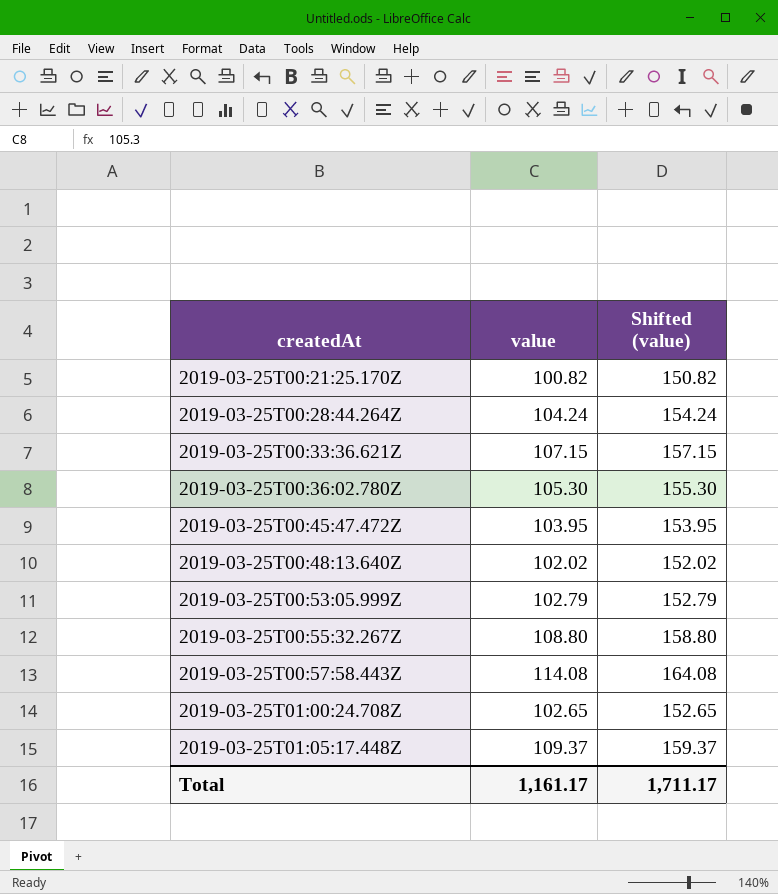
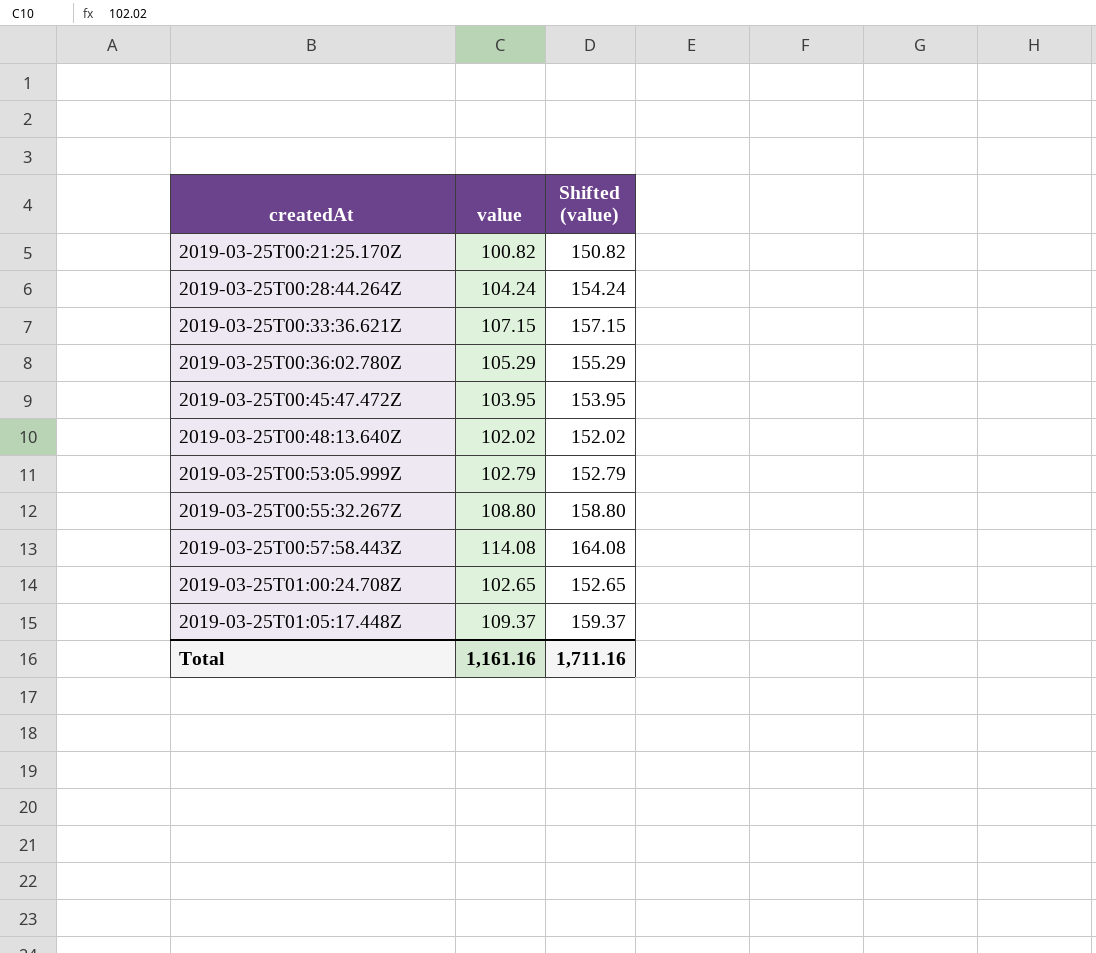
2019-03-25T00:36:02.780Z | value: 105.30 -> 105.29
2019-03-25T00:36:02.780Z | Shifted (value): 155.30 -> 155.29
Total | value: 1,161.17 -> 1,161.16
Total | Shifted (value): 1,711.17 -> 1,711.16

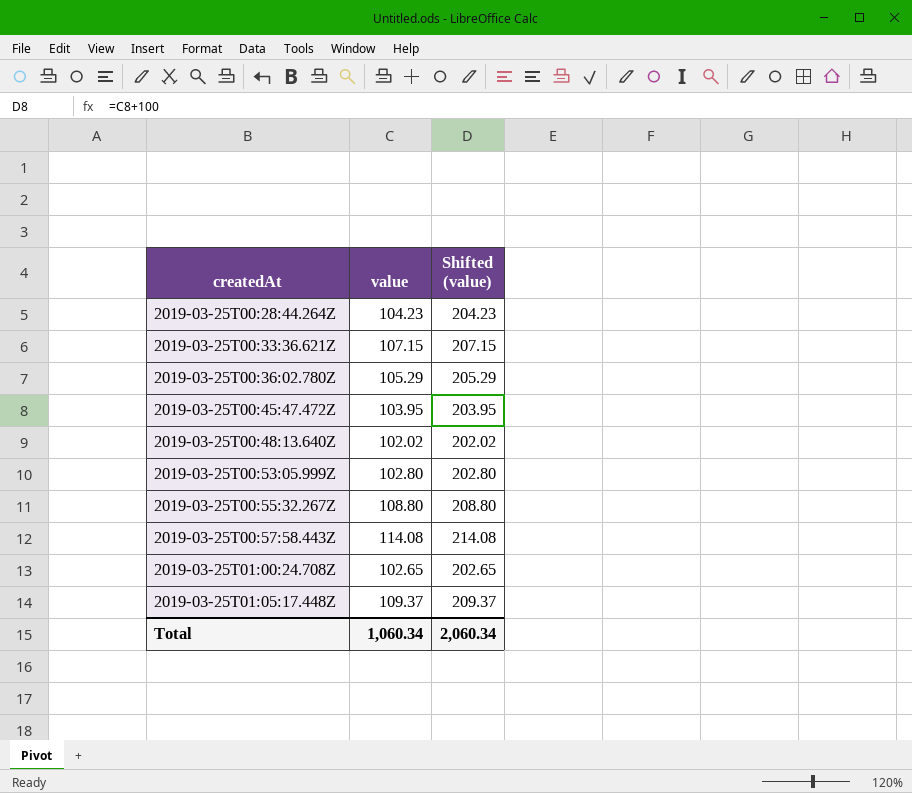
column Shifted (value) | formula: [value] + 50 -> [value] + 100
row 2019-03-25T00:21:25.170Z: 100.82 | 150.82 -> none
2019-03-25T00:28:44.264Z | value: 104.24 -> 104.23
2019-03-25T00:53:05.999Z | value: 102.79 -> 102.80
Total | value: 1,161.16 -> 1,060.34
Total | Shifted (value): 1,711.16 -> 2,060.34

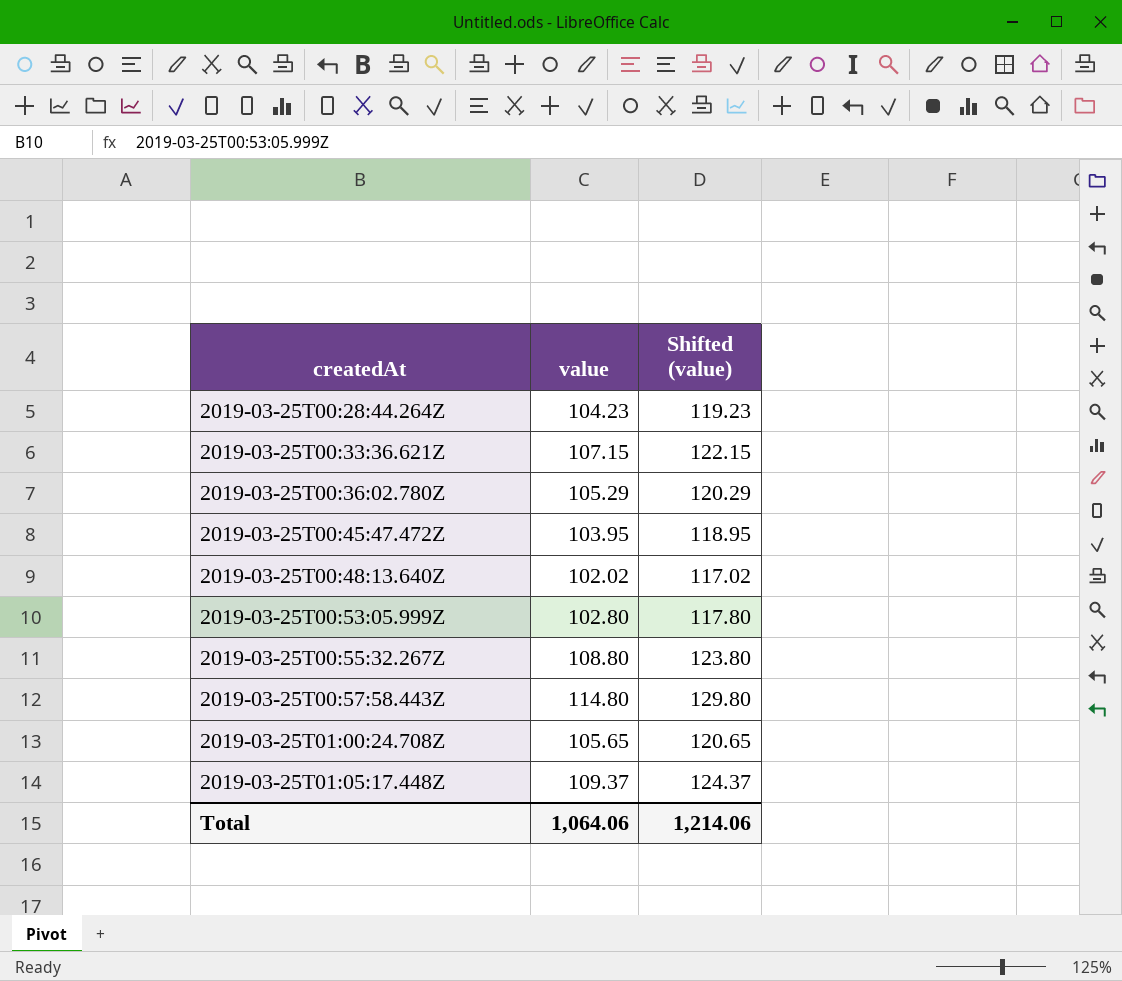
column Shifted (value) | formula: [value] + 100 -> [value] + 15
2019-03-25T00:57:58.443Z | value: 114.08 -> 114.80
2019-03-25T01:00:24.708Z | value: 102.65 -> 105.65
Total | value: 1,060.34 -> 1,064.06
Total | Shifted (value): 2,060.34 -> 1,214.06

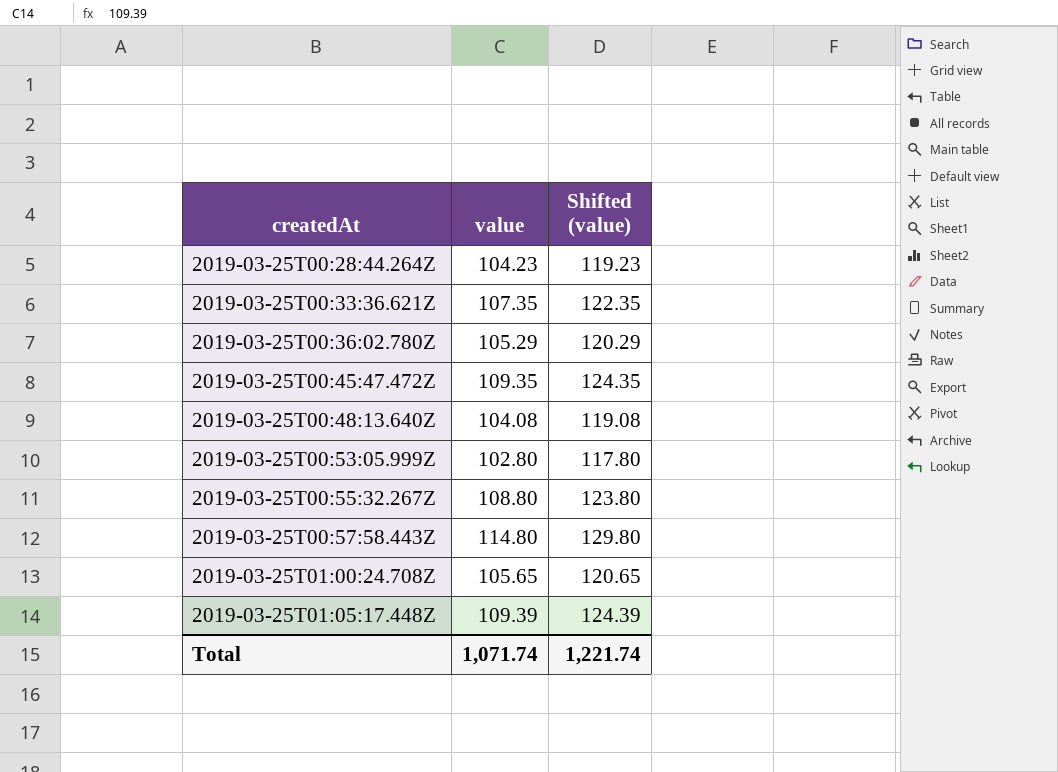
2019-03-25T00:33:36.621Z | value: 107.15 -> 107.35
2019-03-25T00:33:36.621Z | Shifted (value): 122.15 -> 122.35
2019-03-25T00:45:47.472Z | value: 103.95 -> 109.35
2019-03-25T00:45:47.472Z | Shifted (value): 118.95 -> 124.35
2019-03-25T00:48:13.640Z | value: 102.02 -> 104.08
2019-03-25T00:48:13.640Z | Shifted (value): 117.02 -> 119.08
2019-03-25T01:05:17.448Z | value: 109.37 -> 109.39
2019-03-25T01:05:17.448Z | Shifted (value): 124.37 -> 124.39
Total | value: 1,064.06 -> 1,071.74
Total | Shifted (value): 1,214.06 -> 1,221.74

